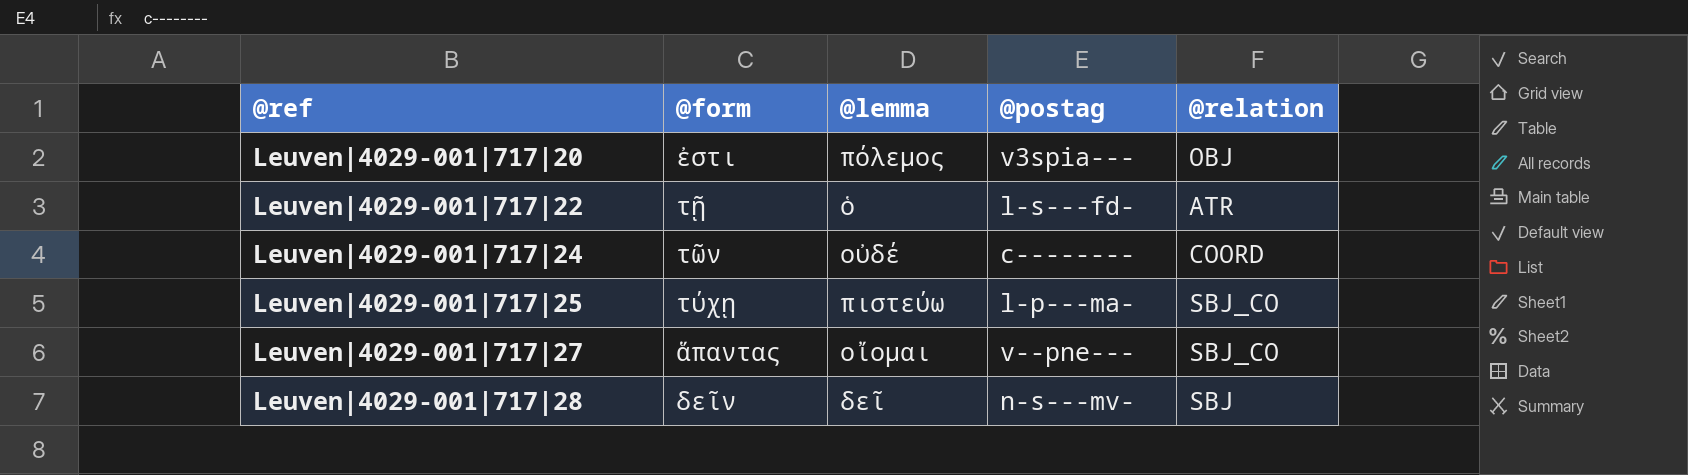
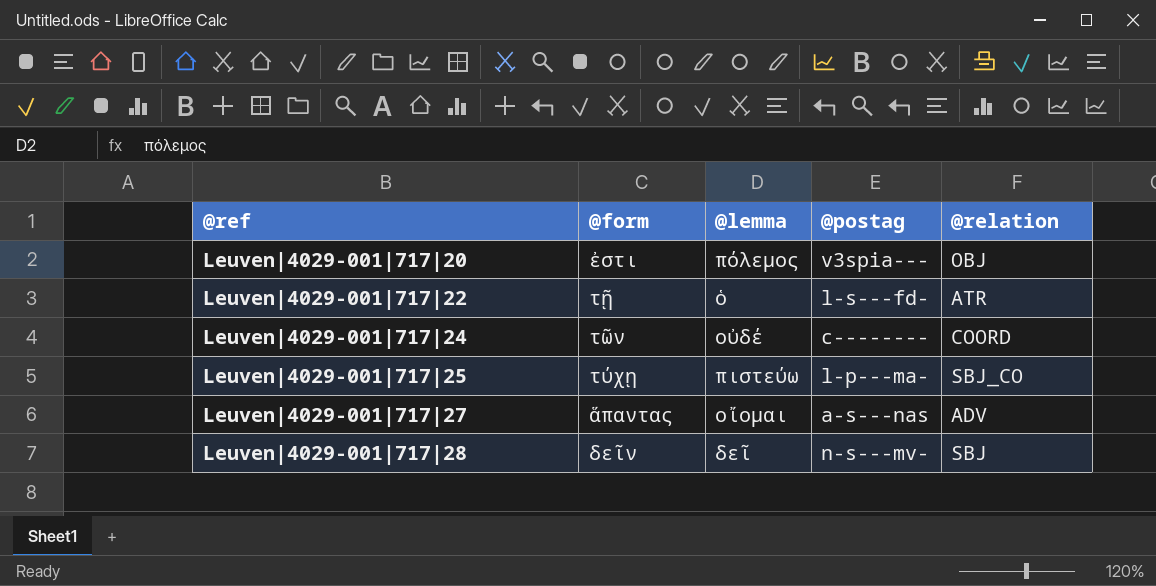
Leuven|4029-001|717|27 | @postag: v--pne--- -> a-s---nas
Leuven|4029-001|717|27 | @relation: SBJ_CO -> ADV

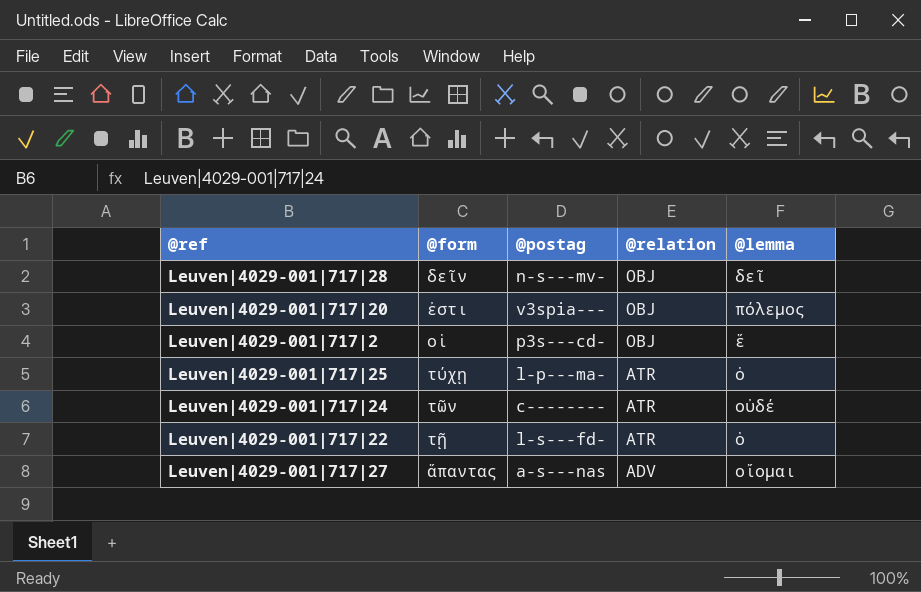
row order: @ref ascending -> @relation descending
column @lemma | position: 3 -> 5
Leuven|4029-001|717|28 | @relation: SBJ -> OBJ
row Leuven|4029-001|717|2: none -> οἱ | p3s---cd- | OBJ | ἕ
Leuven|4029-001|717|25 | @relation: SBJ_CO -> ATR
Leuven|4029-001|717|25 | @lemma: πιστεύω -> ὁ
Leuven|4029-001|717|24 | @relation: COORD -> ATR

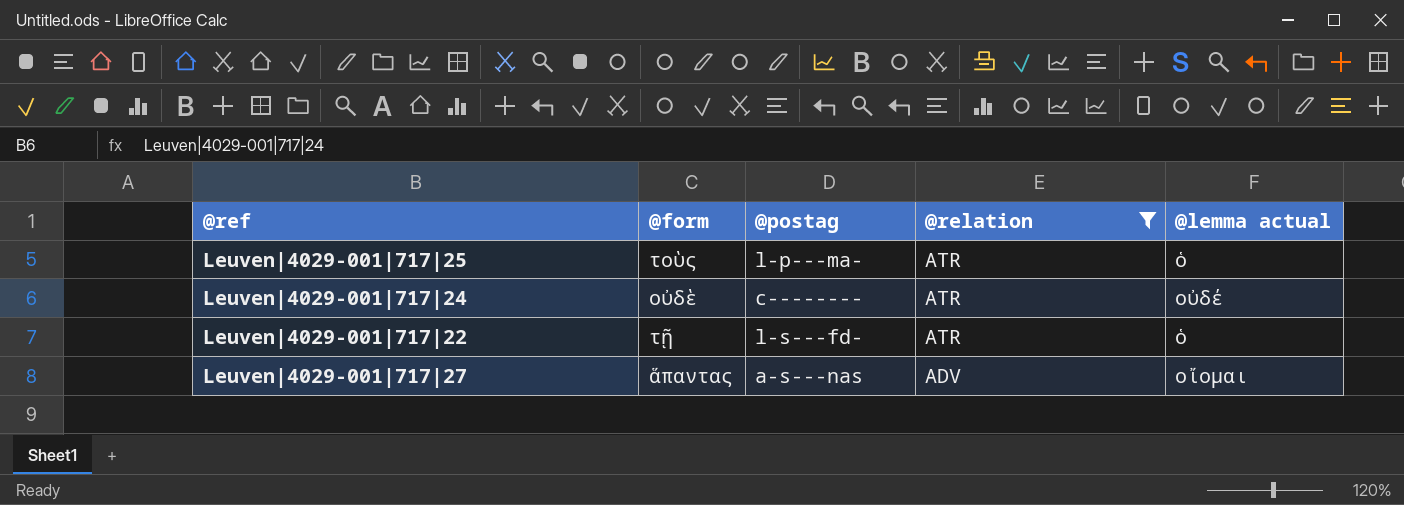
filter: none -> @relation != OBJ
column name: @lemma -> @lemma actual
Leuven|4029-001|717|25 | @form: τύχῃ -> τοὺς
Leuven|4029-001|717|24 | @form: τῶν -> οὐδὲ

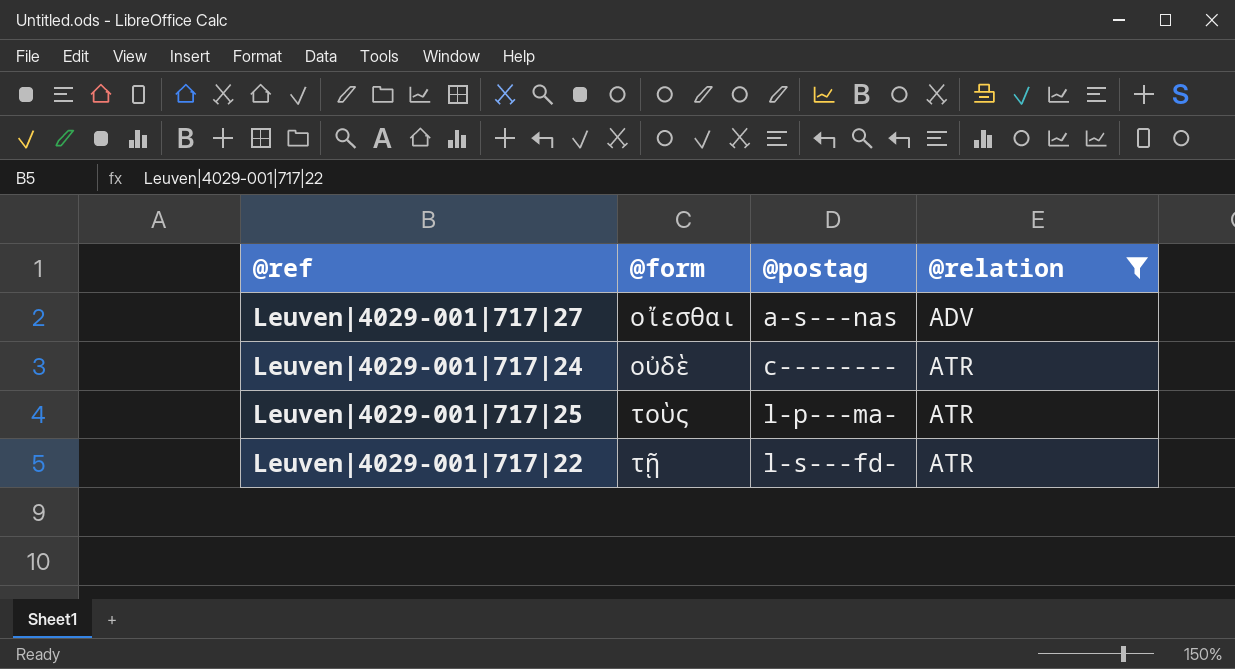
row order: @relation descending -> @postag ascending
column @lemma actual | position: 5 -> none
Leuven|4029-001|717|27 | @form: ἅπαντας -> οἴεσθαι

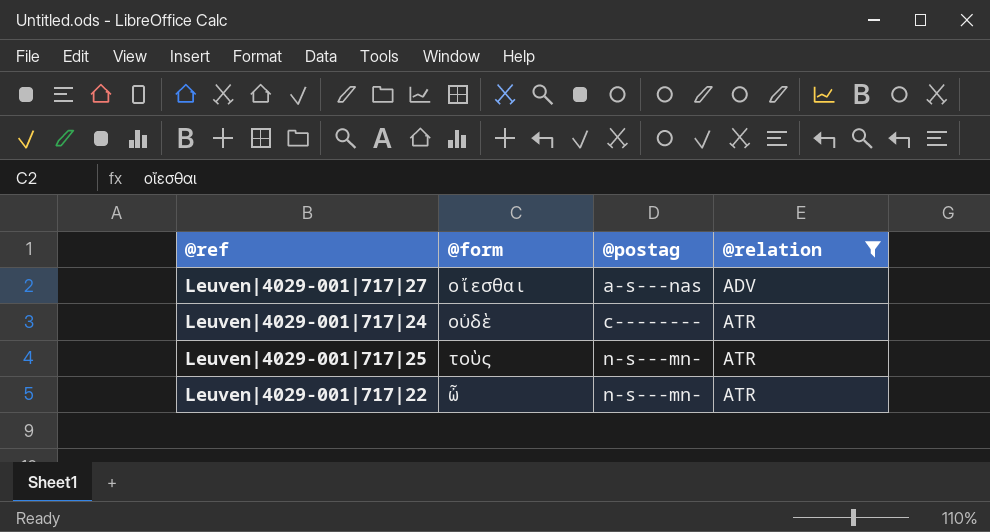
Leuven|4029-001|717|25 | @postag: l-p---ma- -> n-s---mn-
Leuven|4029-001|717|22 | @form: τῇ -> ὦ
Leuven|4029-001|717|22 | @postag: l-s---fd- -> n-s---mn-

